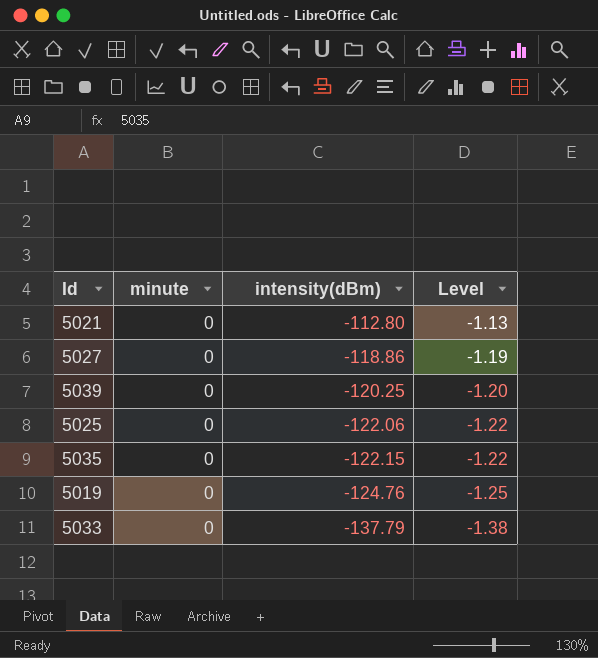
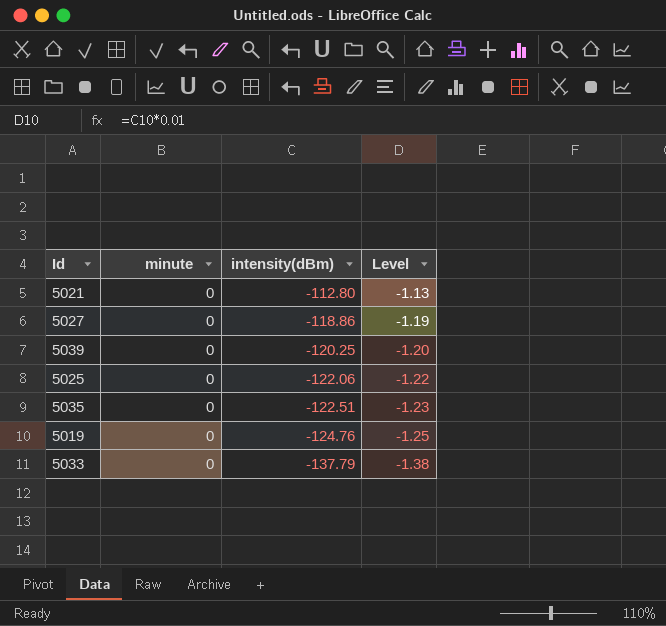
5035 | intensity(dBm): -122.15 -> -122.51
5035 | Level: -1.22 -> -1.23

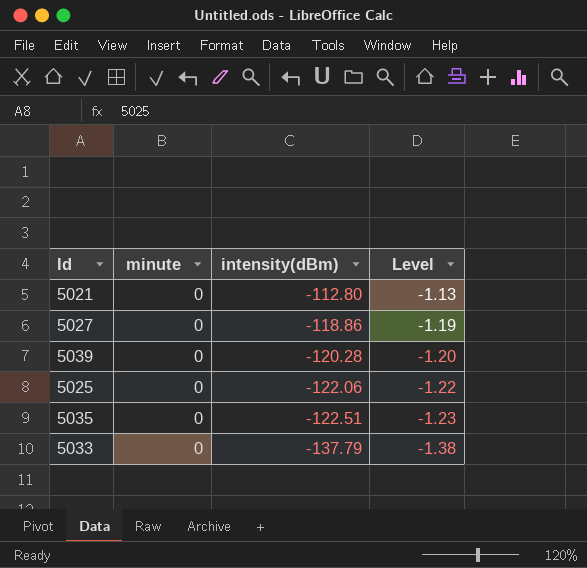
row 5019: 0 | -124.76 | -1.25 -> none
5039 | intensity(dBm): -120.25 -> -120.28

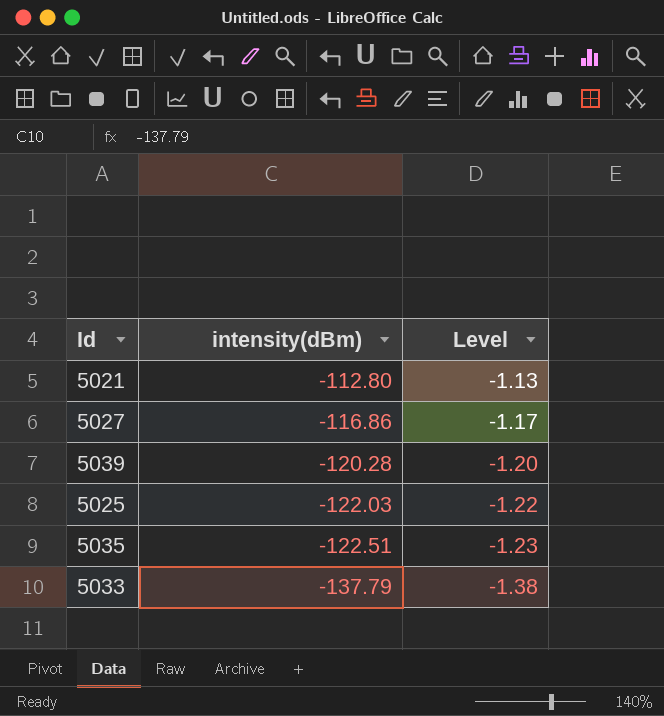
column minute | position: 2 -> none
5027 | intensity(dBm): -118.86 -> -116.86
5027 | Level: -1.19 -> -1.17
5025 | intensity(dBm): -122.06 -> -122.03

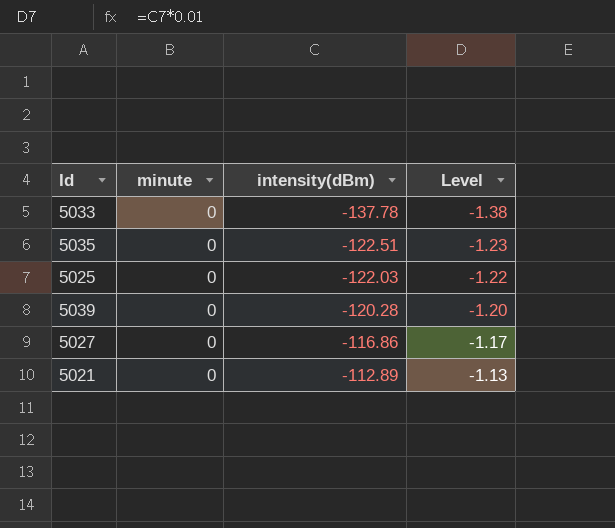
row order: intensity(dBm) descending -> intensity(dBm) ascending
column minute | position: none -> 2
5033 | intensity(dBm): -137.79 -> -137.78
5021 | intensity(dBm): -112.80 -> -112.89

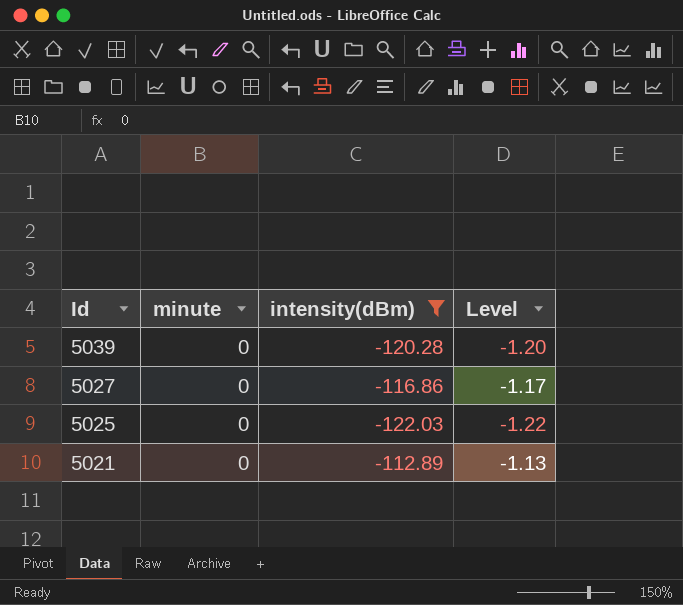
filter: none -> intensity(dBm) >= -122.03
row order: intensity(dBm) ascending -> Id descending

